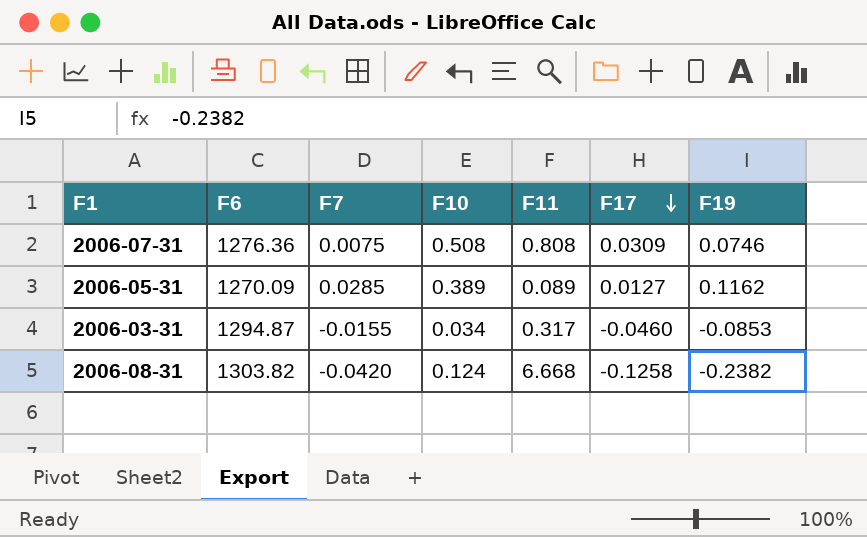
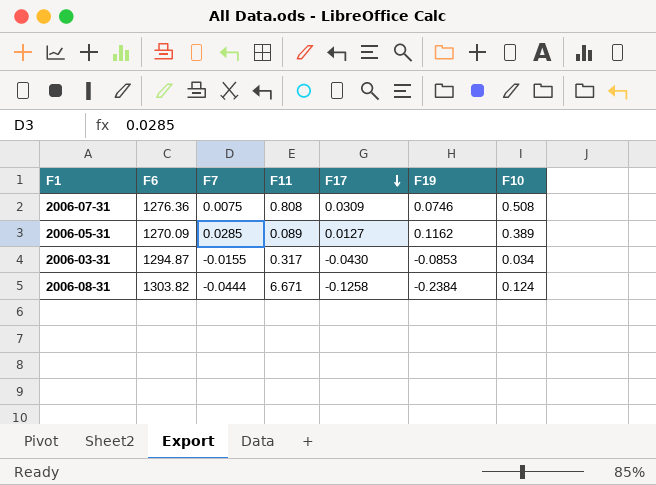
column F10 | position: 4 -> 7
2006-03-31 | F17: -0.0460 -> -0.0430
2006-08-31 | F7: -0.0420 -> -0.0444
2006-08-31 | F11: 6.668 -> 6.671
2006-08-31 | F19: -0.2382 -> -0.2384

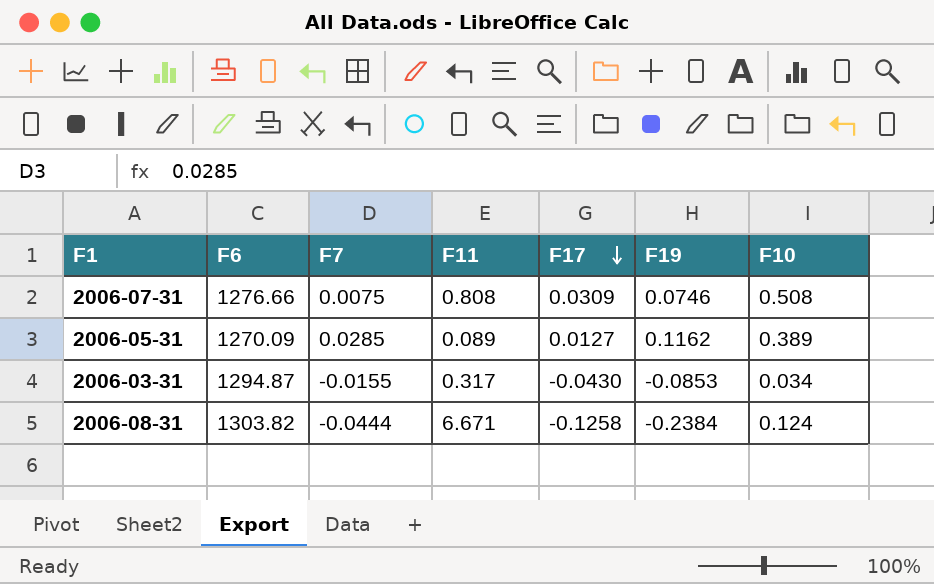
2006-07-31 | F6: 1276.36 -> 1276.66

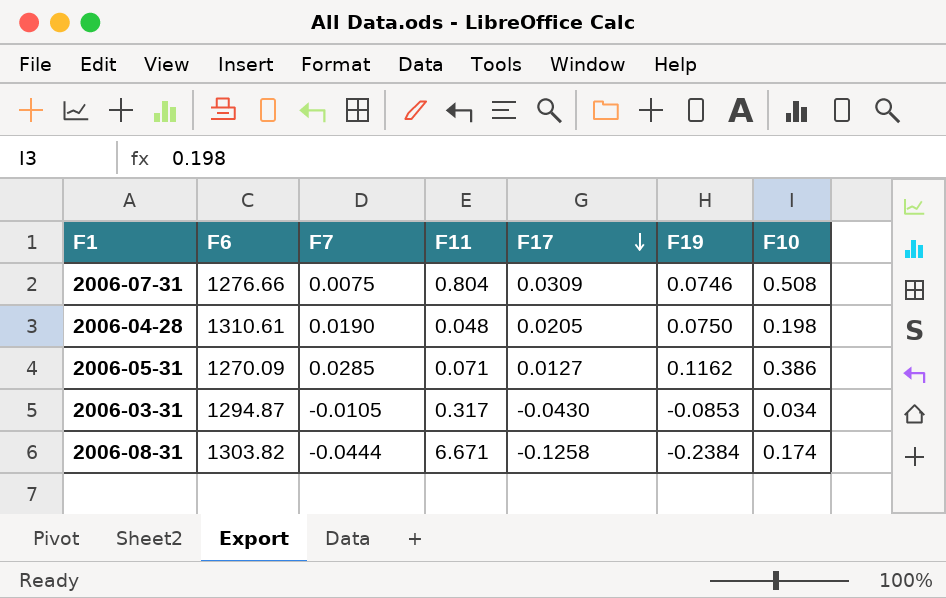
2006-07-31 | F11: 0.808 -> 0.804
row 2006-04-28: none -> 1310.61 | 0.0190 | 0.048 | 0.0205 | 0.0750 | 0.198
2006-05-31 | F11: 0.089 -> 0.071
2006-05-31 | F10: 0.389 -> 0.386
2006-03-31 | F7: -0.0155 -> -0.0105
2006-08-31 | F10: 0.124 -> 0.174

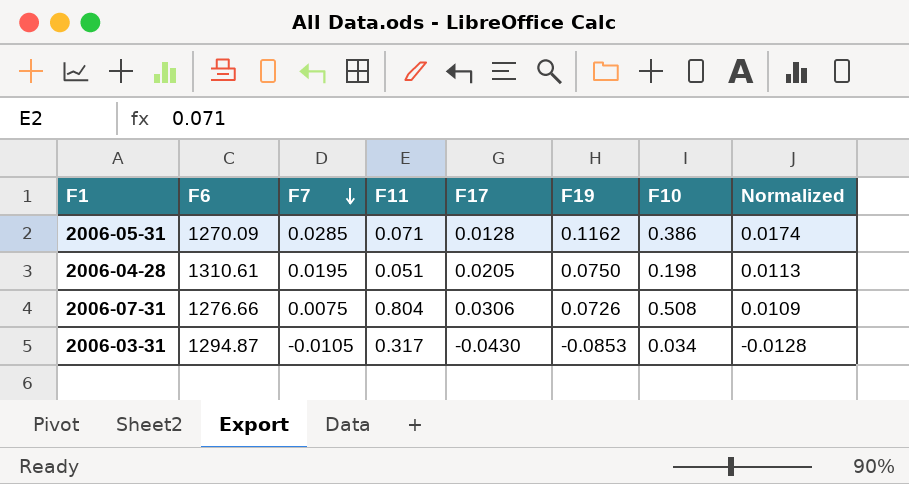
row order: F17 descending -> F7 descending
column Normalized | formula: none -> [F19] * 0.15
row 2006-08-31: 1303.82 | -0.0444 | 6.671 | -0.1258 | -0.2384 | 0.174 -> none
2006-05-31 | F17: 0.0127 -> 0.0128
2006-04-28 | F7: 0.0190 -> 0.0195
2006-04-28 | F11: 0.048 -> 0.051
2006-07-31 | F17: 0.0309 -> 0.0306
2006-07-31 | F19: 0.0746 -> 0.0726

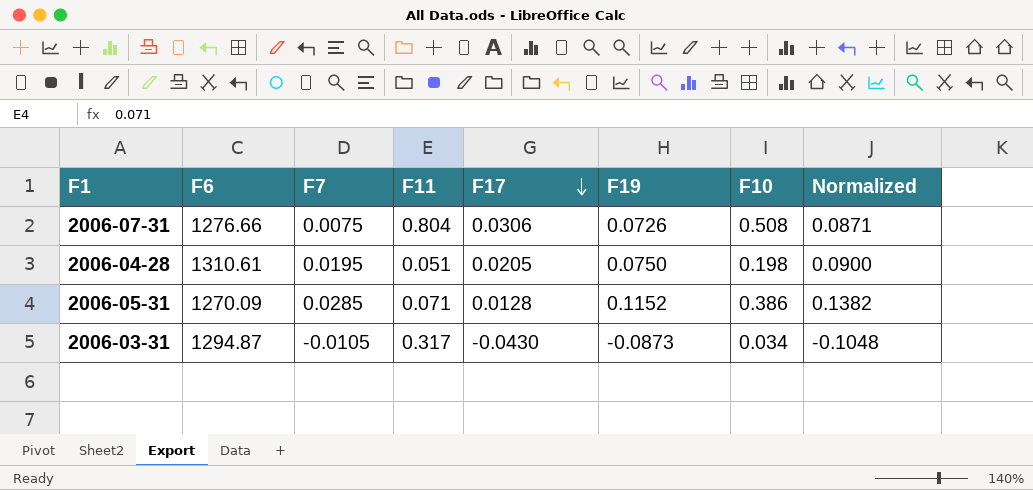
row order: F7 descending -> F17 descending
column Normalized | formula: [F19] * 0.15 -> [F19] * 1.2
2006-05-31 | F19: 0.1162 -> 0.1152
2006-03-31 | F19: -0.0853 -> -0.0873

